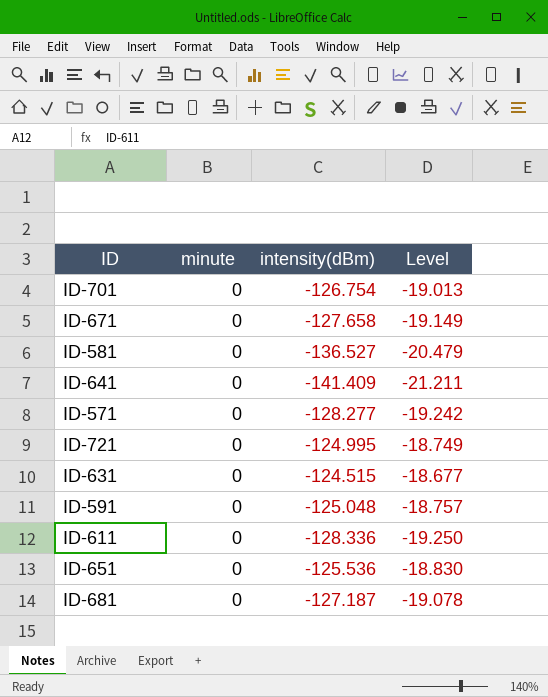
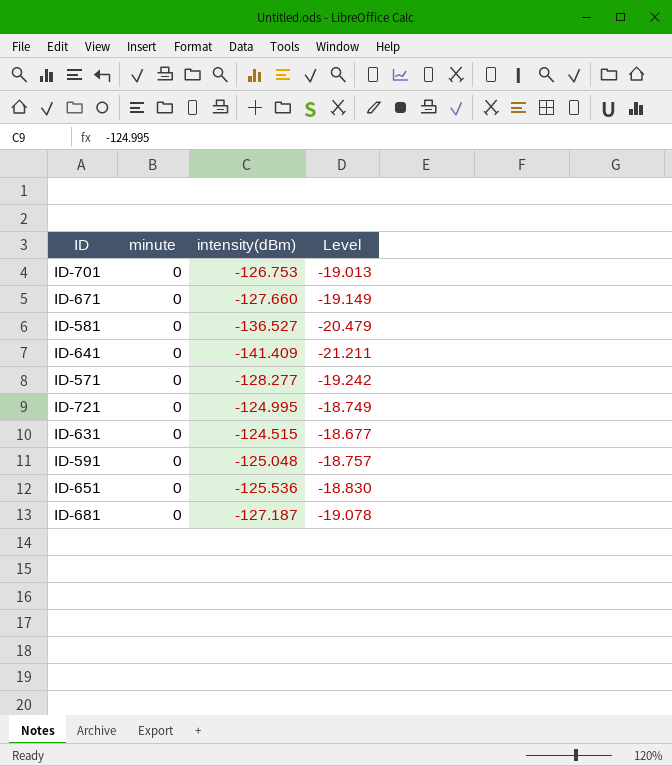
row ID-611: 0 | -128.336 | -19.250 -> none
ID-701 | intensity(dBm): -126.754 -> -126.753
ID-671 | intensity(dBm): -127.658 -> -127.660

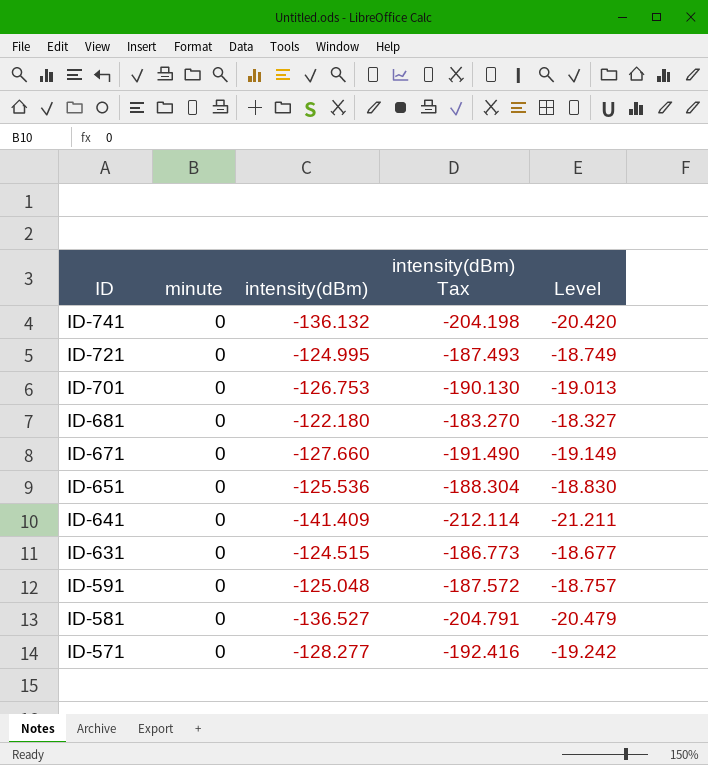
row order: none -> ID descending
column intensity(dBm) Tax | formula: none -> [intensity(dBm)] * 1.5
row ID-741: none -> 0 | -136.132 | -204.198 | -20.420
ID-681 | intensity(dBm): -127.187 -> -122.180
ID-681 | Level: -19.078 -> -18.327

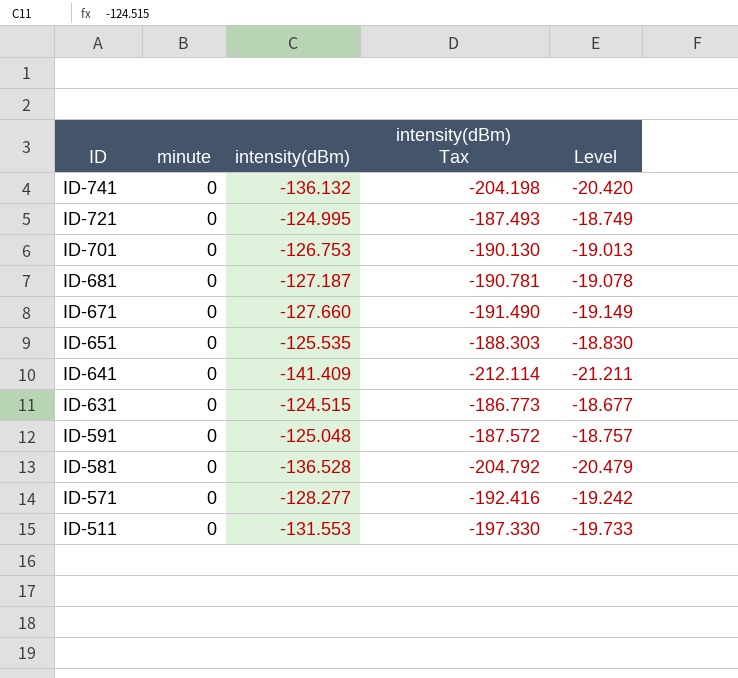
ID-681 | intensity(dBm): -122.180 -> -127.187
ID-681 | intensity(dBm) Tax: -183.270 -> -190.781
ID-681 | Level: -18.327 -> -19.078
ID-651 | intensity(dBm): -125.536 -> -125.535
ID-651 | intensity(dBm) Tax: -188.304 -> -188.303
ID-581 | intensity(dBm): -136.527 -> -136.528
ID-581 | intensity(dBm) Tax: -204.791 -> -204.792
row ID-511: none -> 0 | -131.553 | -197.330 | -19.733

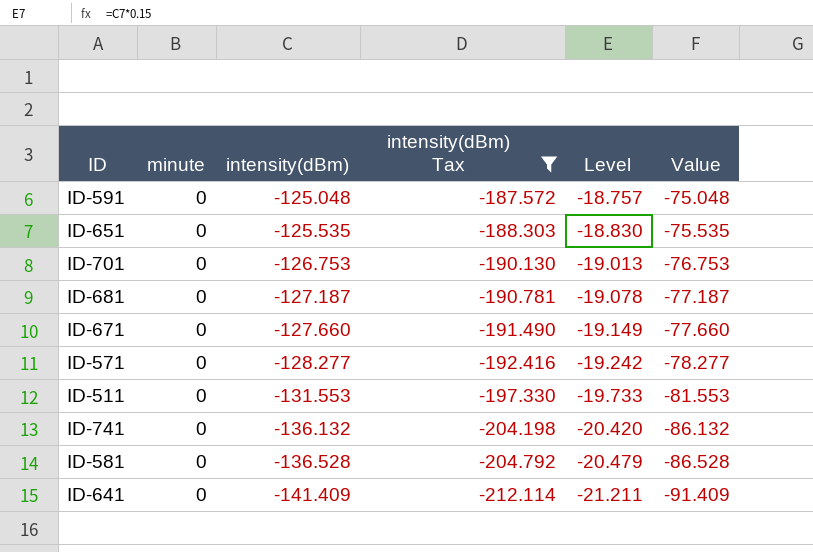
filter: none -> intensity(dBm) Tax <= -187.572
row order: ID descending -> intensity(dBm) descending
column Value | formula: none -> [intensity(dBm)] + 50

